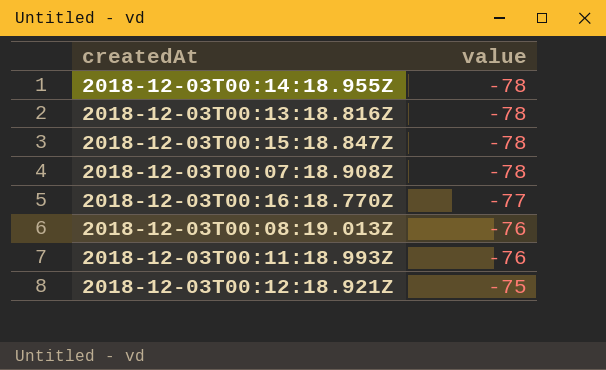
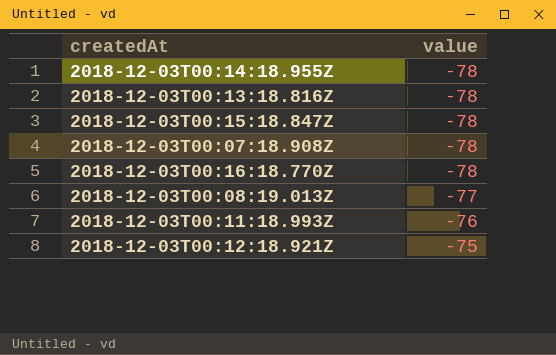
2018-12-03T00:16:18.770Z | value: -77 -> -78
2018-12-03T00:08:19.013Z | value: -76 -> -77

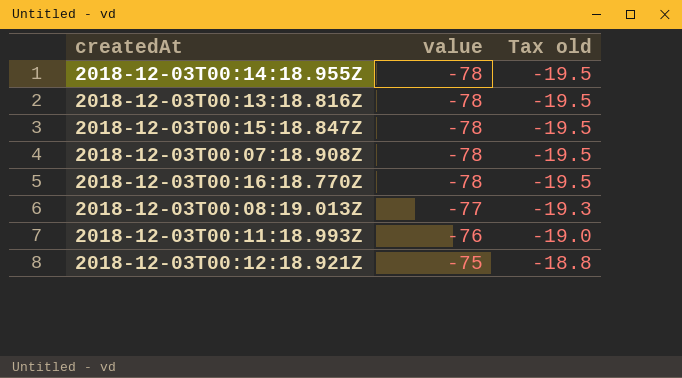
column Tax old | formula: none -> [value] * 0.25

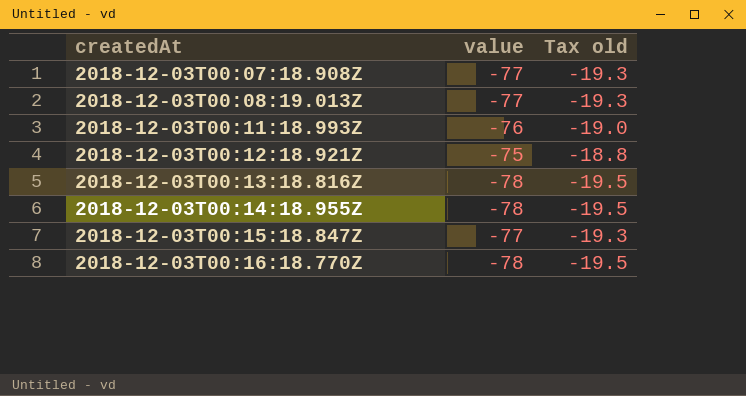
row order: value ascending -> createdAt ascending
2018-12-03T00:07:18.908Z | value: -78 -> -77
2018-12-03T00:07:18.908Z | Tax old: -19.5 -> -19.3
2018-12-03T00:15:18.847Z | value: -78 -> -77
2018-12-03T00:15:18.847Z | Tax old: -19.5 -> -19.3

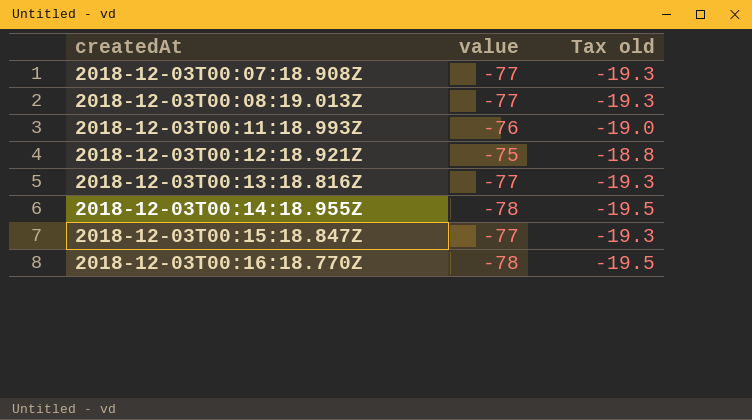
2018-12-03T00:13:18.816Z | value: -78 -> -77
2018-12-03T00:13:18.816Z | Tax old: -19.5 -> -19.3

